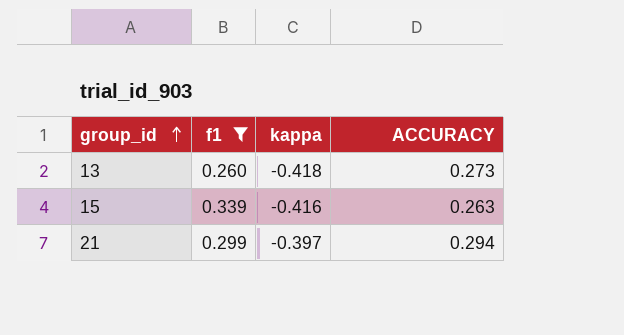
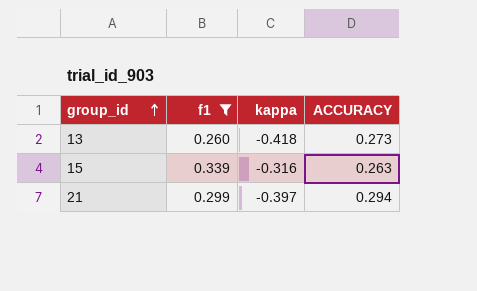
15 | kappa: -0.416 -> -0.316

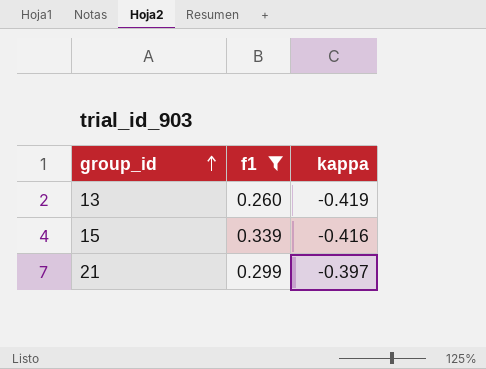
column ACCURACY | position: 4 -> none
13 | kappa: -0.418 -> -0.419
15 | kappa: -0.316 -> -0.416

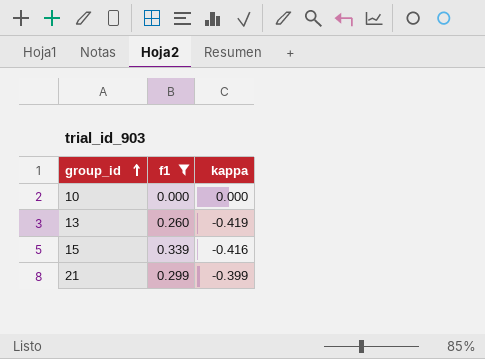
row 10: none -> 0.000 | 0.000
21 | kappa: -0.397 -> -0.399

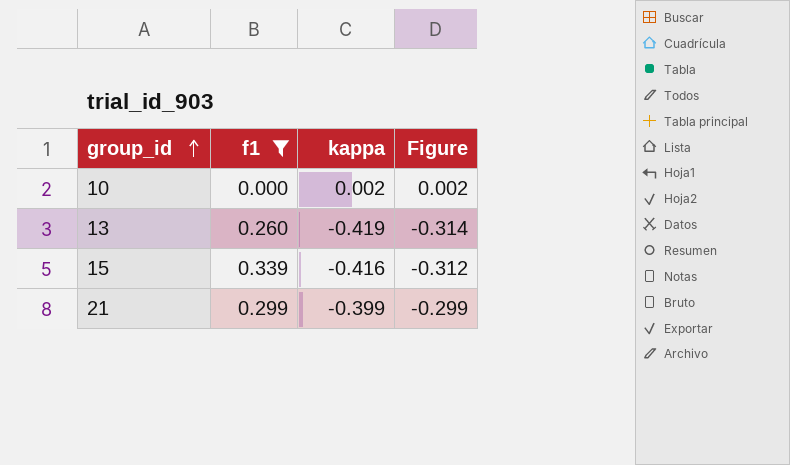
column Figure | formula: none -> [kappa] * 0.75
10 | kappa: 0.000 -> 0.002

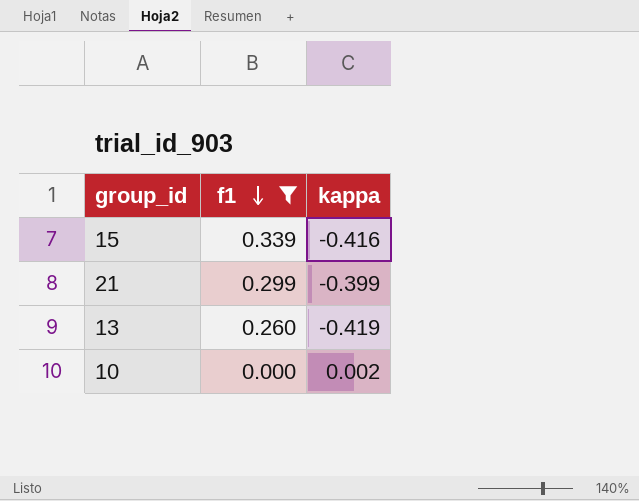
row order: group_id ascending -> f1 descending
column Figure | formula: [kappa] * 0.75 -> none

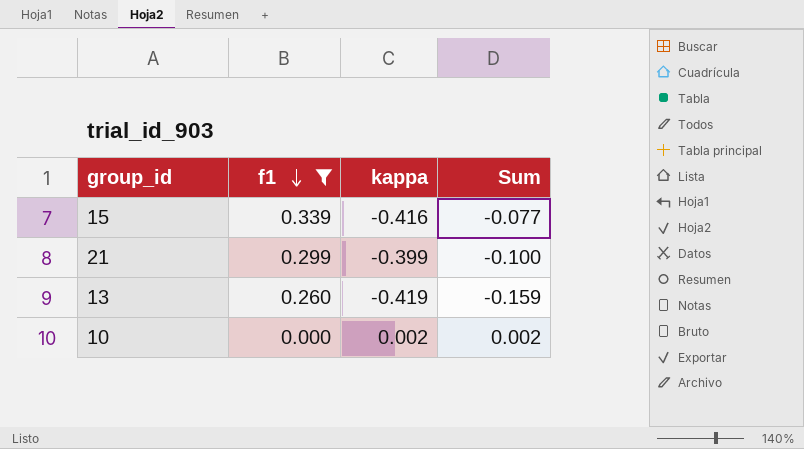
column Sum | formula: none -> [f1] + [kappa]

